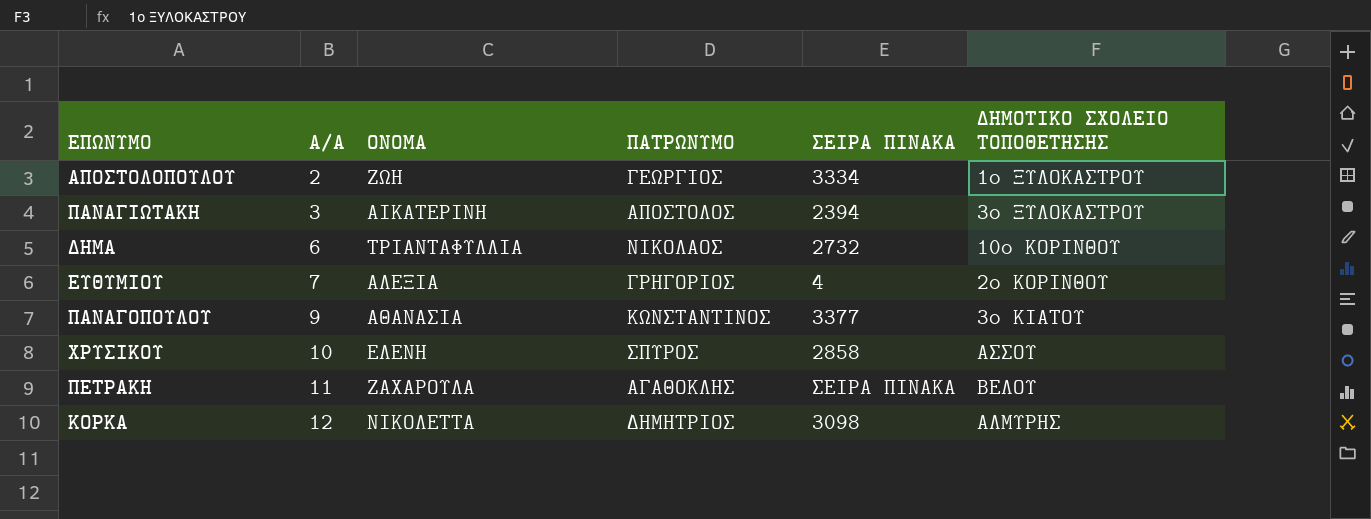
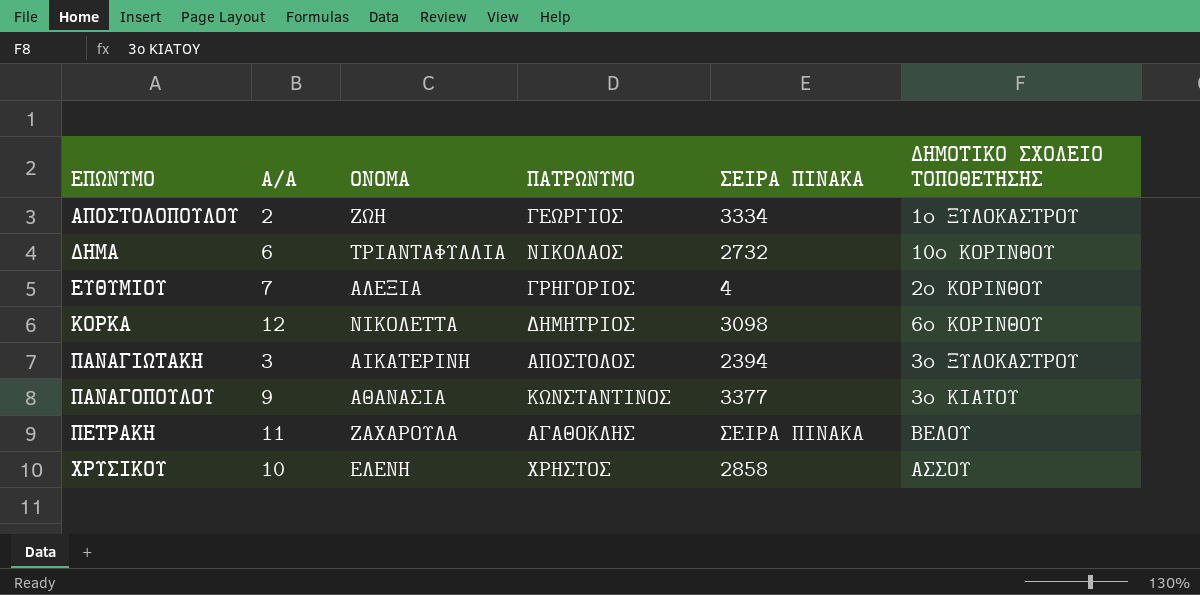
row order: Α/Α ascending -> ΕΠΩΝΥΜΟ ascending
ΚΟΡΚΑ | ΔΗΜΟΤΙΚΟ ΣΧΟΛΕΙΟ ΤΟΠΟΘΕΤΗΣΗΣ: ΑΛΜΥΡΗΣ -> 6ο ΚΟΡΙΝΘΟΥ
ΧΡΥΣΙΚΟΥ | ΠΑΤΡΩΝΥΜΟ: ΣΠΥΡΟΣ -> ΧΡΗΣΤΟΣ

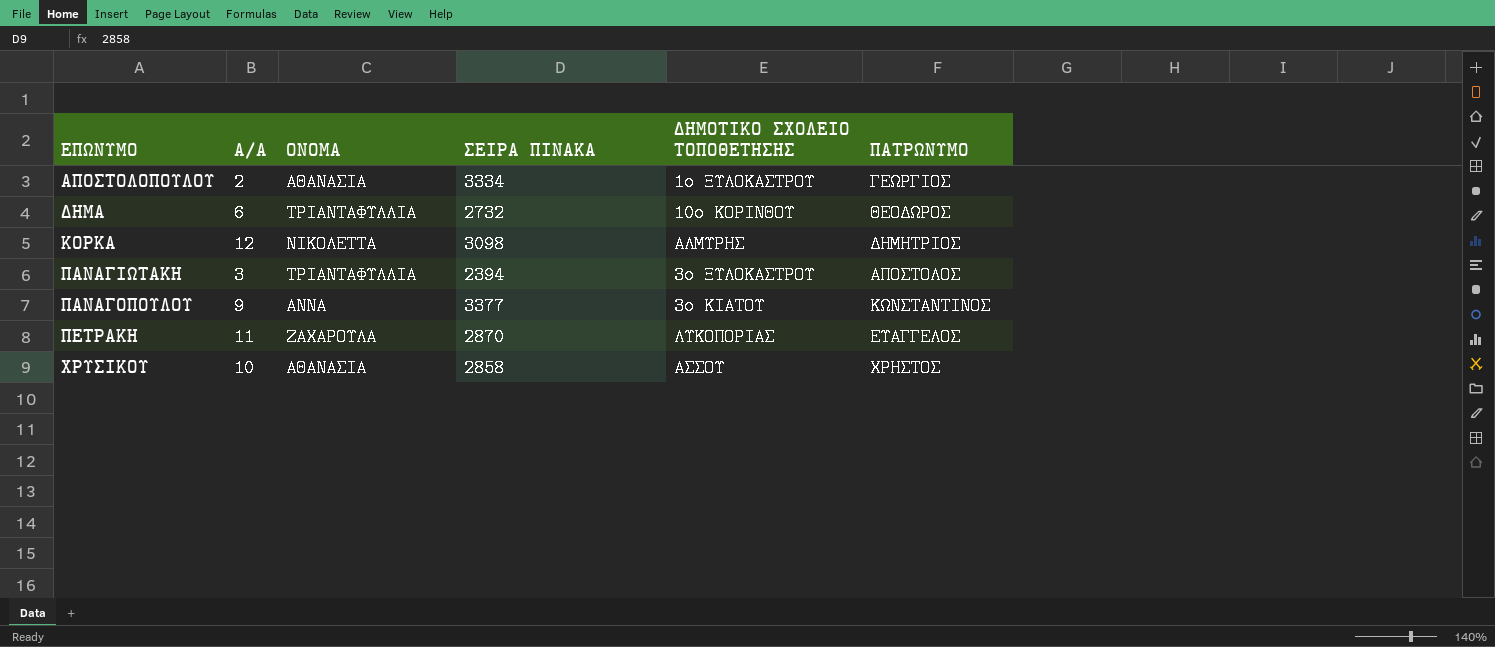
column ΠΑΤΡΩΝΥΜΟ | position: 4 -> 6
row ΕΥΘΥΜΙΟΥ: 7 | ΑΛΕΞΙΑ | ΓΡΗΓΟΡΙΟΣ | 4 | 2ο ΚΟΡΙΝΘΟΥ -> none
ΑΠΟΣΤΟΛΟΠΟΥΛΟΥ | ΟΝΟΜΑ: ΖΩΗ -> ΑΘΑΝΑΣΙΑ
ΔΗΜΑ | ΠΑΤΡΩΝΥΜΟ: ΝΙΚΟΛΑΟΣ -> ΘΕΟΔΩΡΟΣ
ΚΟΡΚΑ | ΔΗΜΟΤΙΚΟ ΣΧΟΛΕΙΟ ΤΟΠΟΘΕΤΗΣΗΣ: 6ο ΚΟΡΙΝΘΟΥ -> ΑΛΜΥΡΗΣ
ΠΑΝΑΓΙΩΤΑΚΗ | ΟΝΟΜΑ: ΑΙΚΑΤΕΡΙΝΗ -> ΤΡΙΑΝΤΑΦΥΛΛΙΑ
ΠΑΝΑΓΟΠΟΥΛΟΥ | ΟΝΟΜΑ: ΑΘΑΝΑΣΙΑ -> ΑΝΝΑ
ΠΕΤΡΑΚΗ | ΣΕΙΡΑ ΠΙΝΑΚΑ: ΣΕΙΡΑ ΠΙΝΑΚΑ -> 2870
ΠΕΤΡΑΚΗ | ΔΗΜΟΤΙΚΟ ΣΧΟΛΕΙΟ ΤΟΠΟΘΕΤΗΣΗΣ: ΒΕΛΟΥ -> ΛΥΚΟΠΟΡΙΑΣ
ΠΕΤΡΑΚΗ | ΠΑΤΡΩΝΥΜΟ: ΑΓΑΘΟΚΛΗΣ -> ΕΥΑΓΓΕΛΟΣ
ΧΡΥΣΙΚΟΥ | ΟΝΟΜΑ: ΕΛΕΝΗ -> ΑΘΑΝΑΣΙΑ

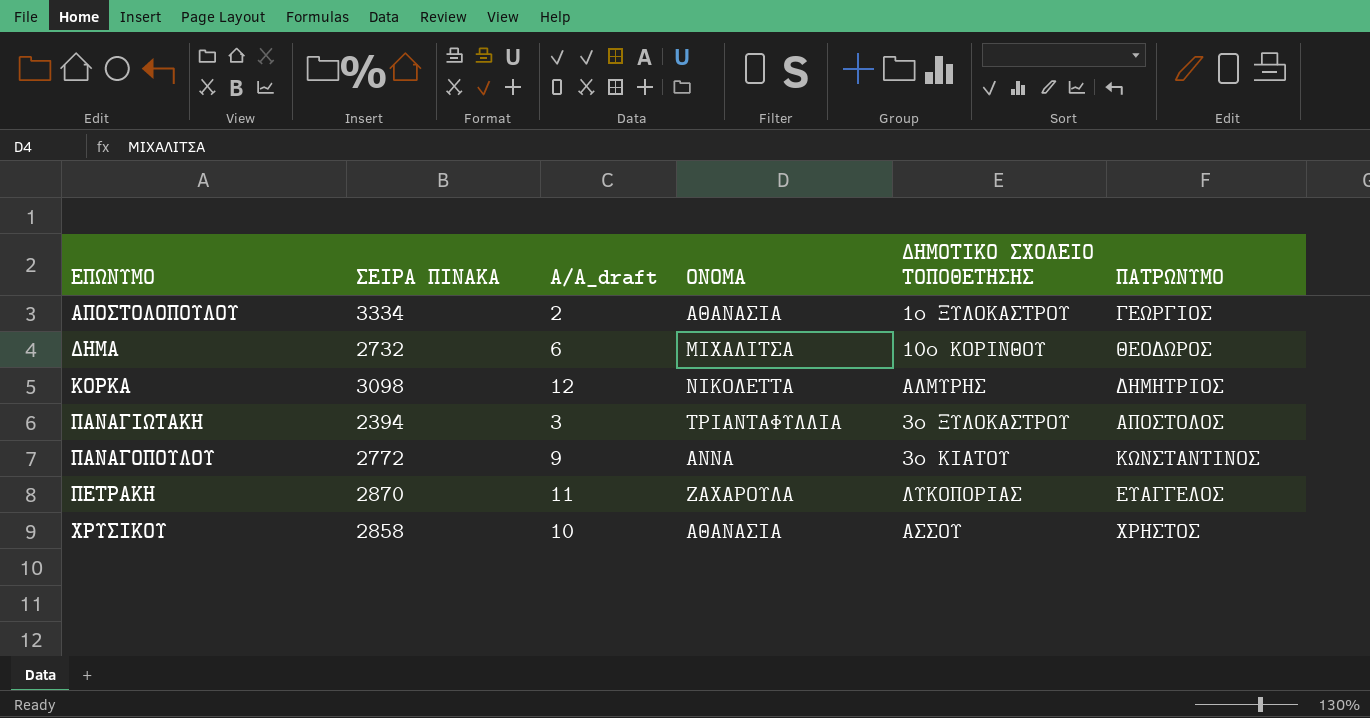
column ΣΕΙΡΑ ΠΙΝΑΚΑ | position: 4 -> 2
column name: Α/Α -> Α/Α_draft
ΔΗΜΑ | ΟΝΟΜΑ: ΤΡΙΑΝΤΑΦΥΛΛΙΑ -> ΜΙΧΑΛΙΤΣΑ
ΠΑΝΑΓΟΠΟΥΛΟΥ | ΣΕΙΡΑ ΠΙΝΑΚΑ: 3377 -> 2772

